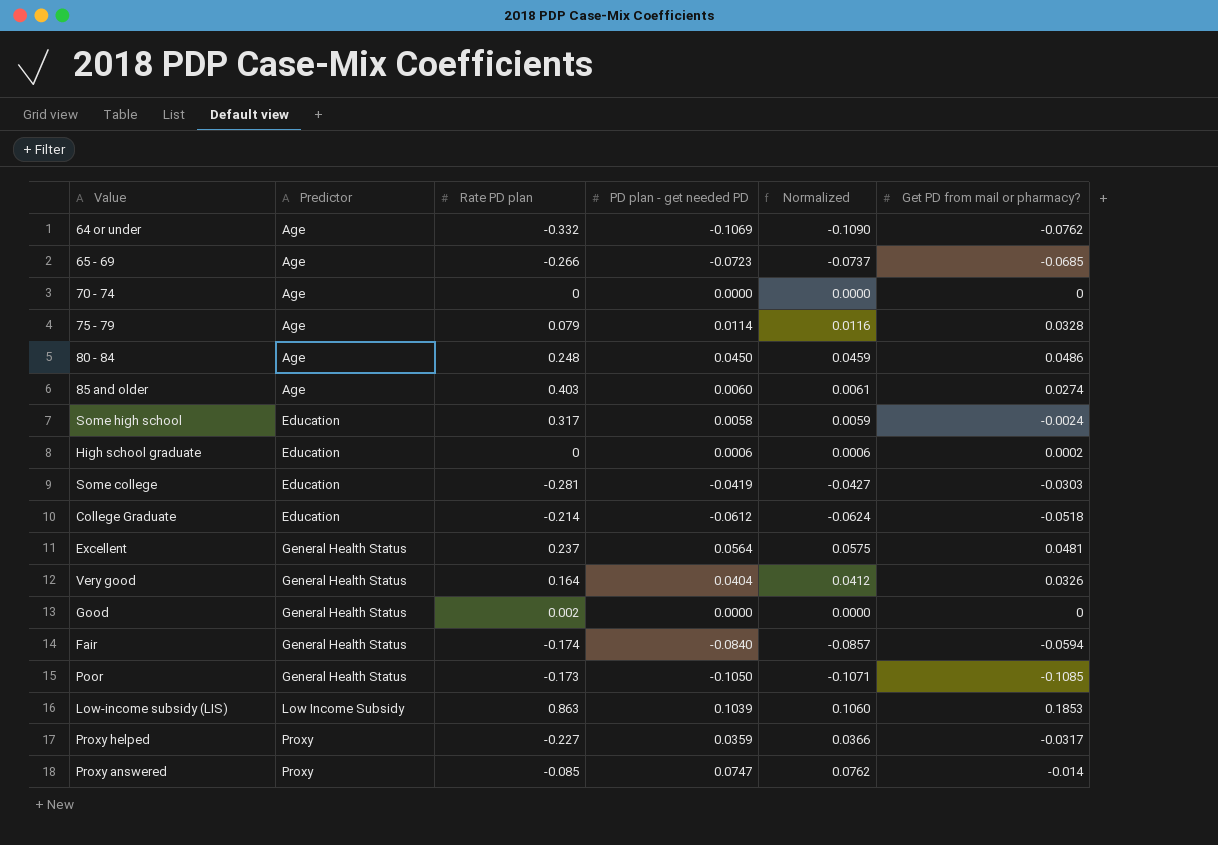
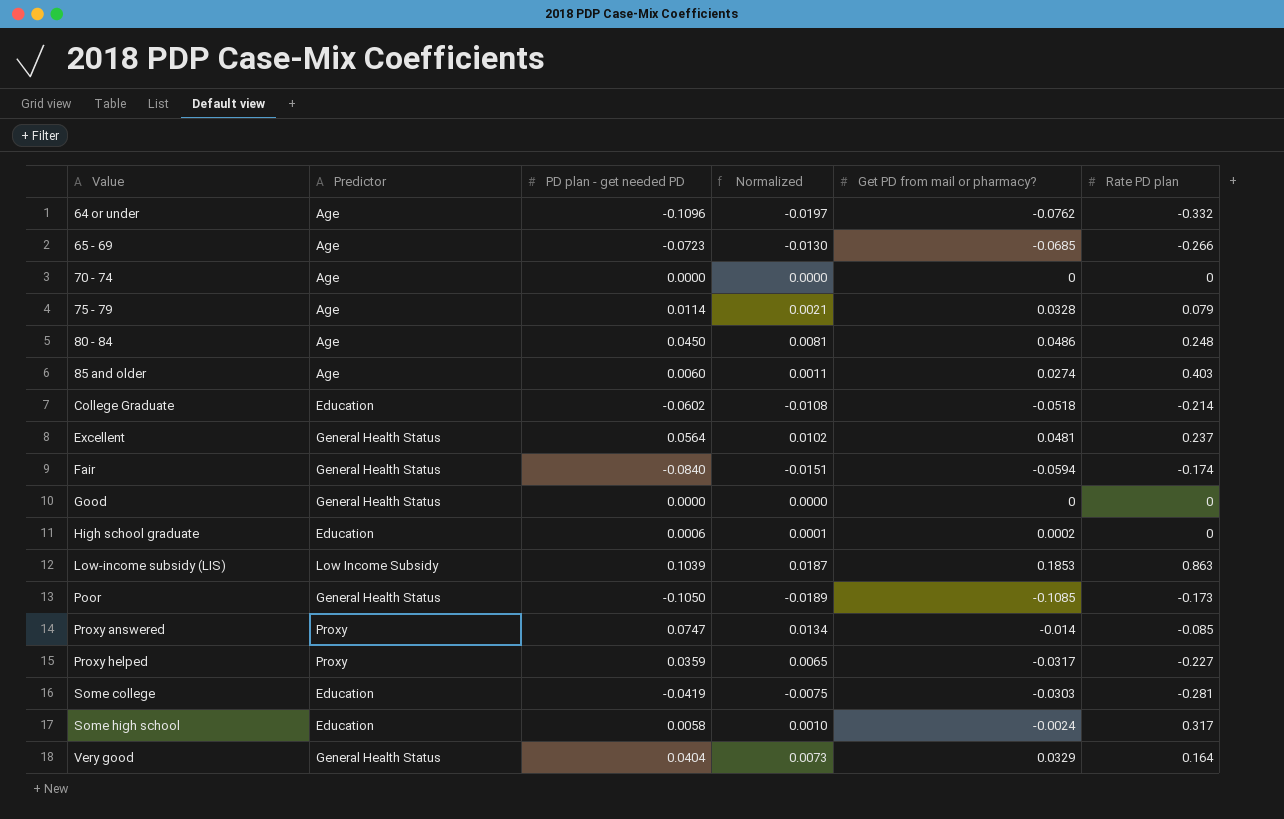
row order: Predictor ascending -> Value ascending
column Normalized | formula: [PD plan - get needed PD] * 1.02 -> [PD plan - get needed PD] * 0.18
column Rate PD plan | position: 3 -> 6
64 or under | PD plan - get needed PD: -0.1069 -> -0.1096
College Graduate | PD plan - get needed PD: -0.0612 -> -0.0602
Good | Rate PD plan: 0.002 -> 0
Very good | Get PD from mail or pharmacy?: 0.0326 -> 0.0329

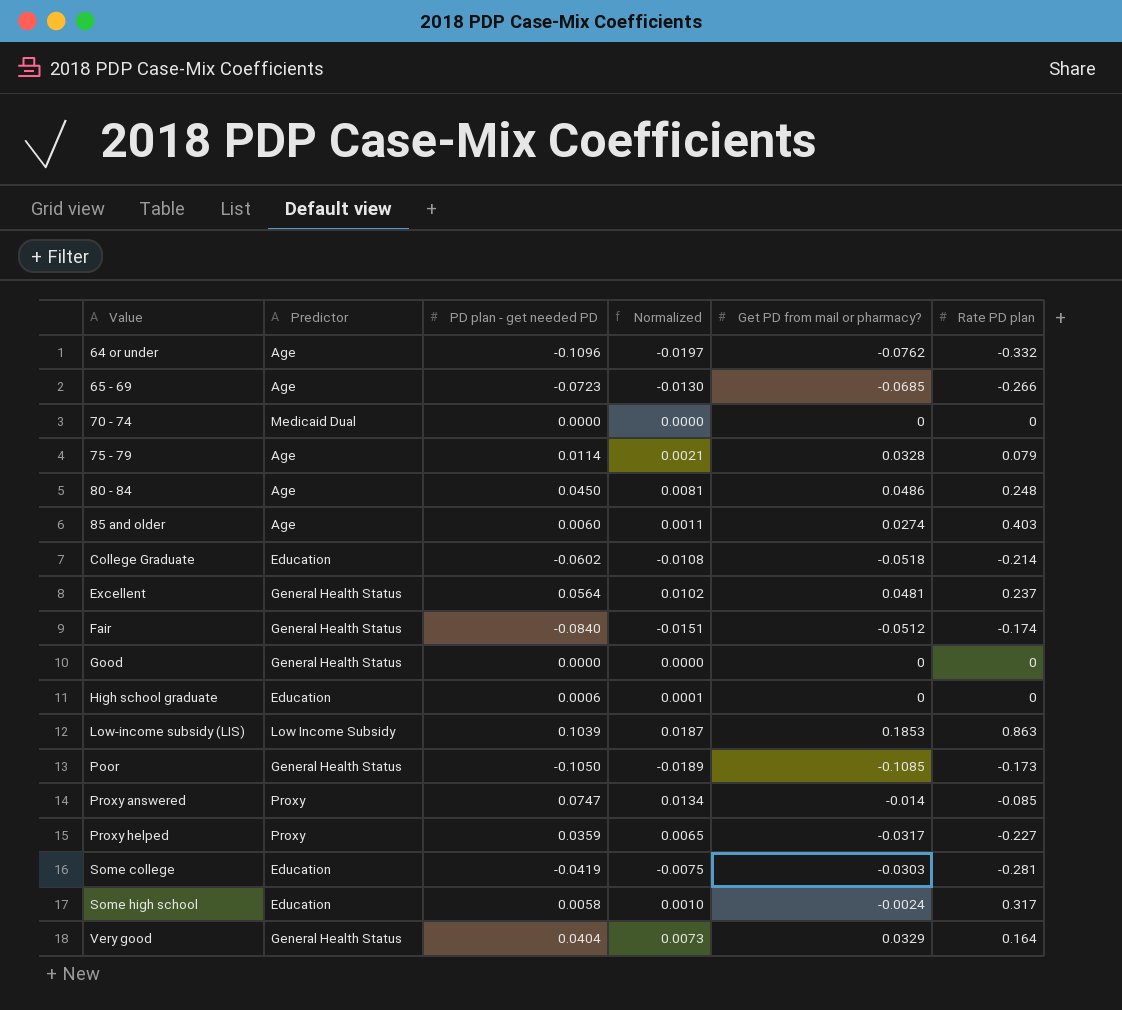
70 - 74 | Predictor: Age -> Medicaid Dual
Fair | Get PD from mail or pharmacy?: -0.0594 -> -0.0512
High school graduate | Get PD from mail or pharmacy?: 0.0002 -> 0

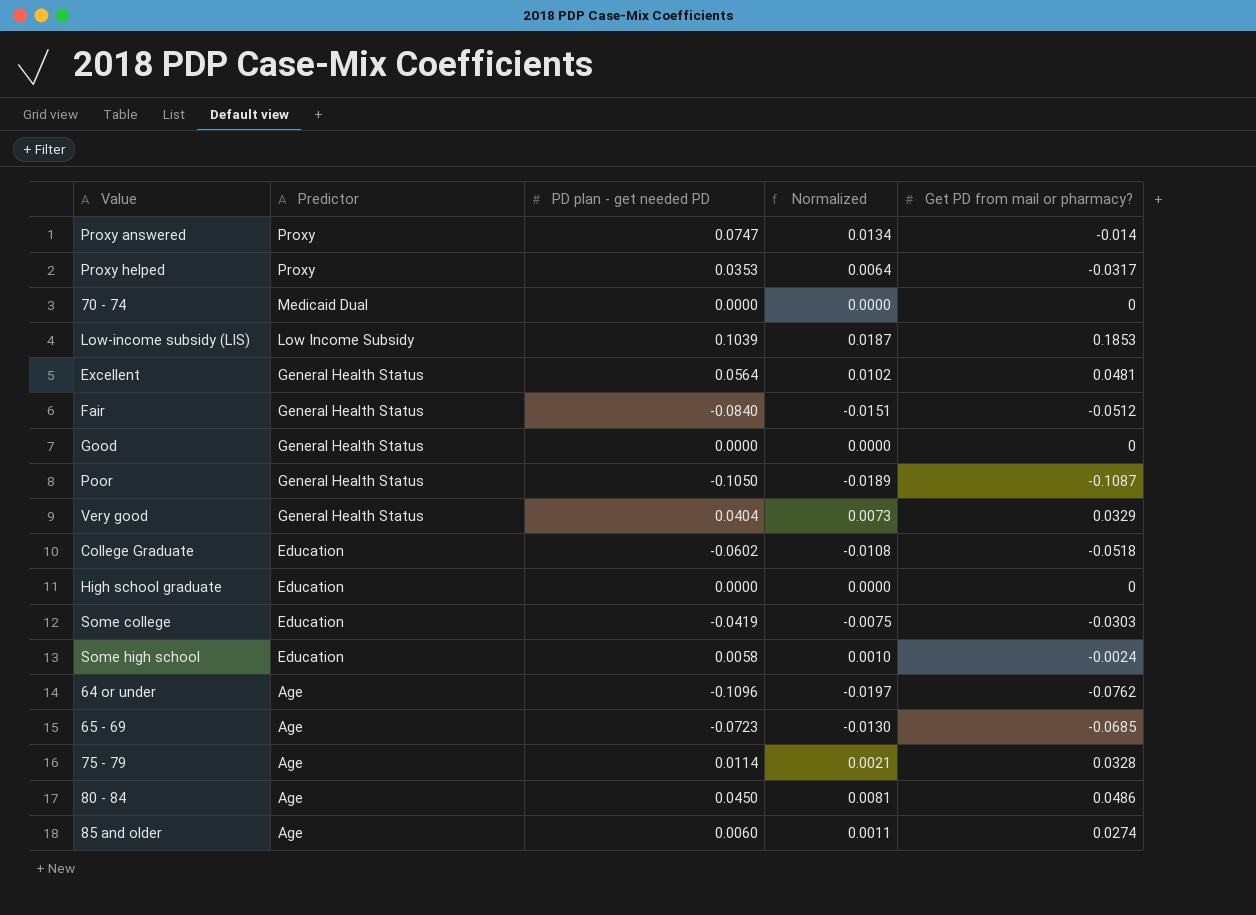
row order: Value ascending -> Predictor descending
column Rate PD plan | position: 6 -> none
Proxy helped | PD plan - get needed PD: 0.0359 -> 0.0353
Proxy helped | Normalized: 0.0065 -> 0.0064
Poor | Get PD from mail or pharmacy?: -0.1085 -> -0.1087
High school graduate | PD plan - get needed PD: 0.0006 -> 0.0000
High school graduate | Normalized: 0.0001 -> 0.0000

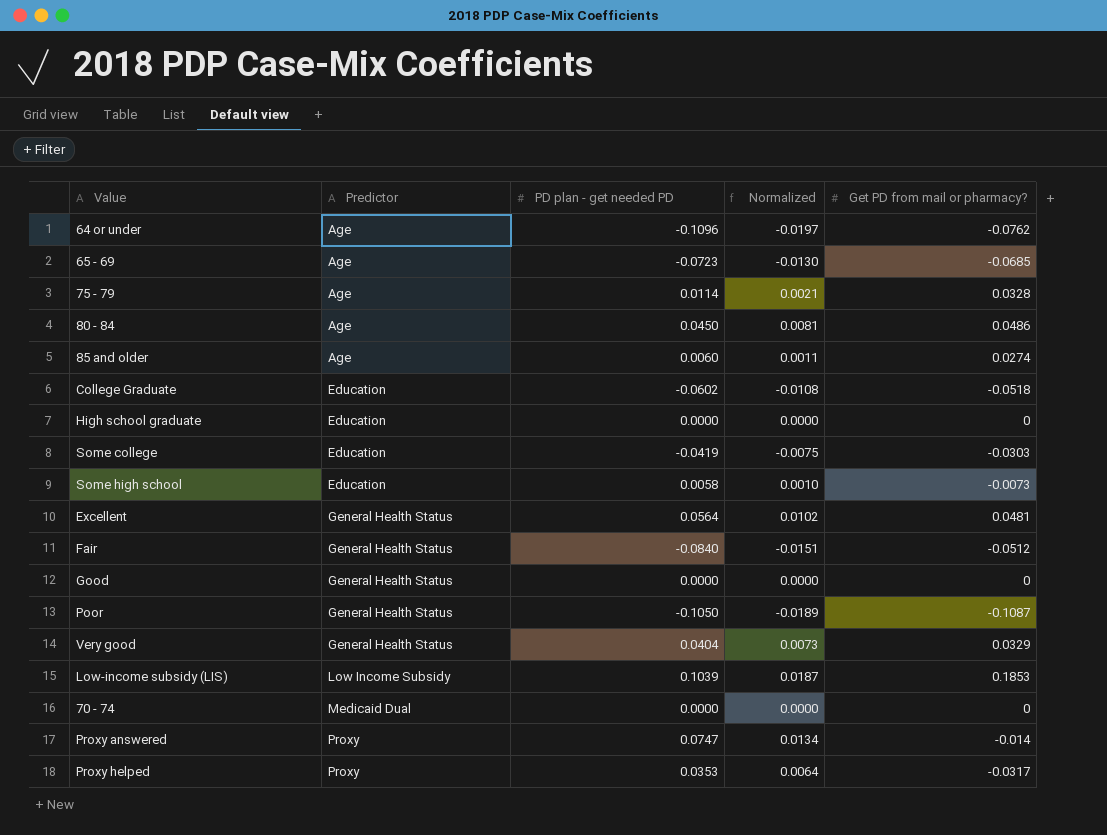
row order: Predictor descending -> Predictor ascending
Some high school | Get PD from mail or pharmacy?: -0.0024 -> -0.0073

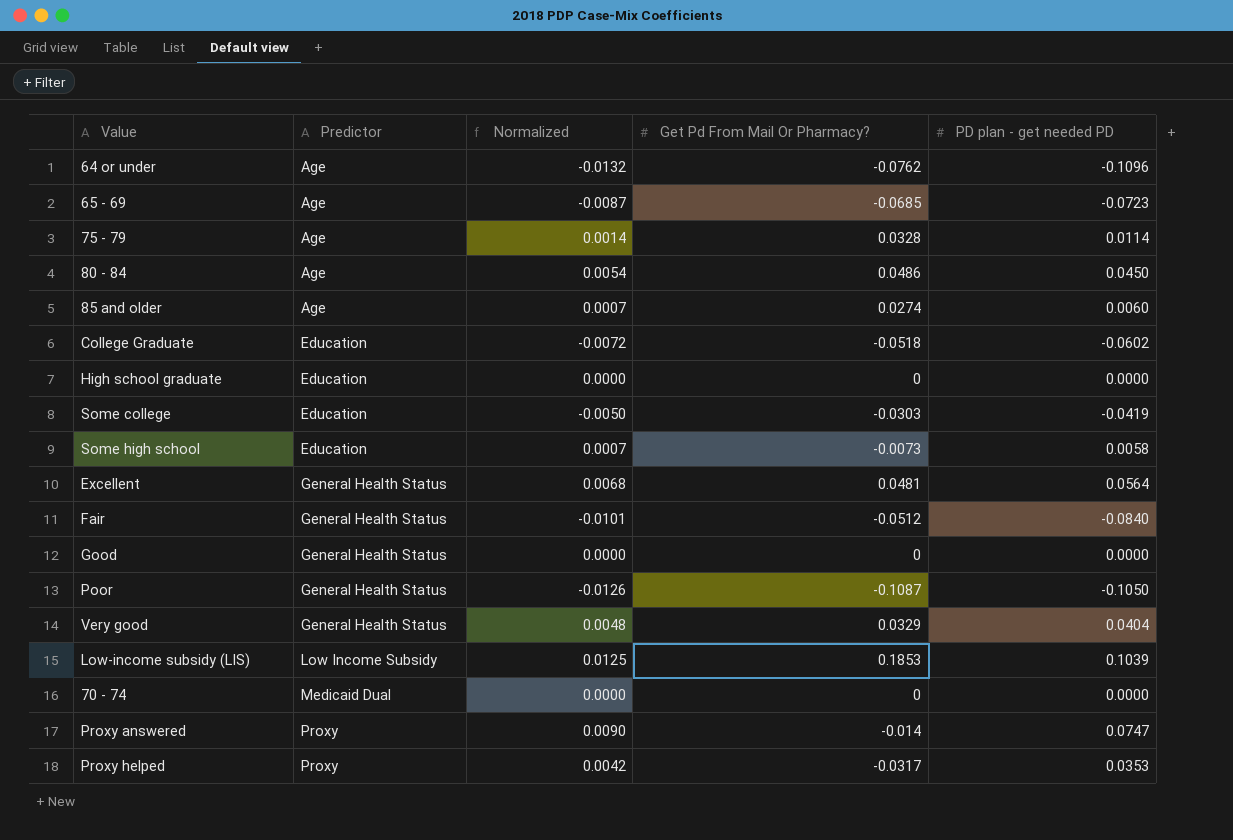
column Normalized | formula: [PD plan - get needed PD] * 0.18 -> [PD plan - get needed PD] * 0.12
column name: Get PD from mail or pharmacy? -> Get Pd From Mail Or Pharmacy?
column PD plan - get needed PD | position: 3 -> 5

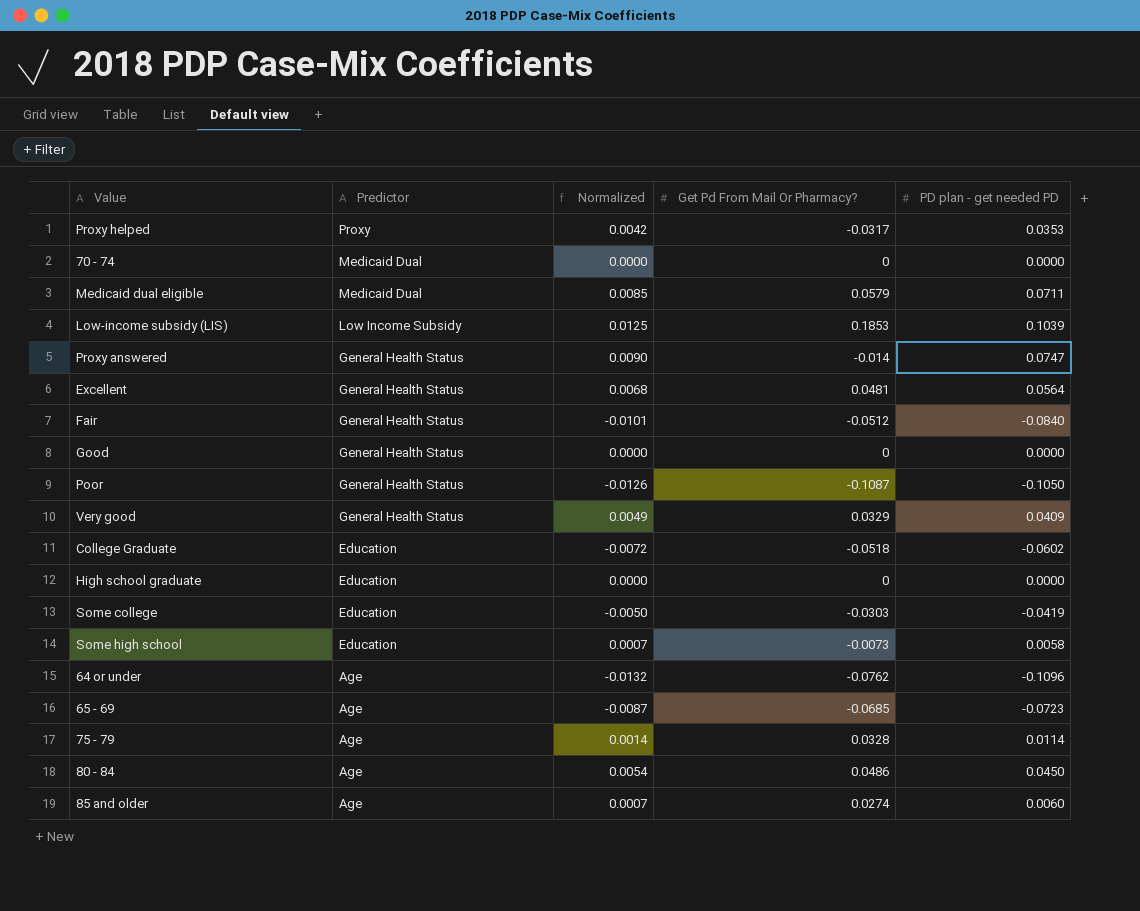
row order: Predictor ascending -> Predictor descending
row Medicaid dual eligible: none -> Medicaid Dual | 0.0085 | 0.0579 | 0.0711
Proxy answered | Predictor: Proxy -> General Health Status
Very good | Normalized: 0.0048 -> 0.0049
Very good | PD plan - get needed PD: 0.0404 -> 0.0409

